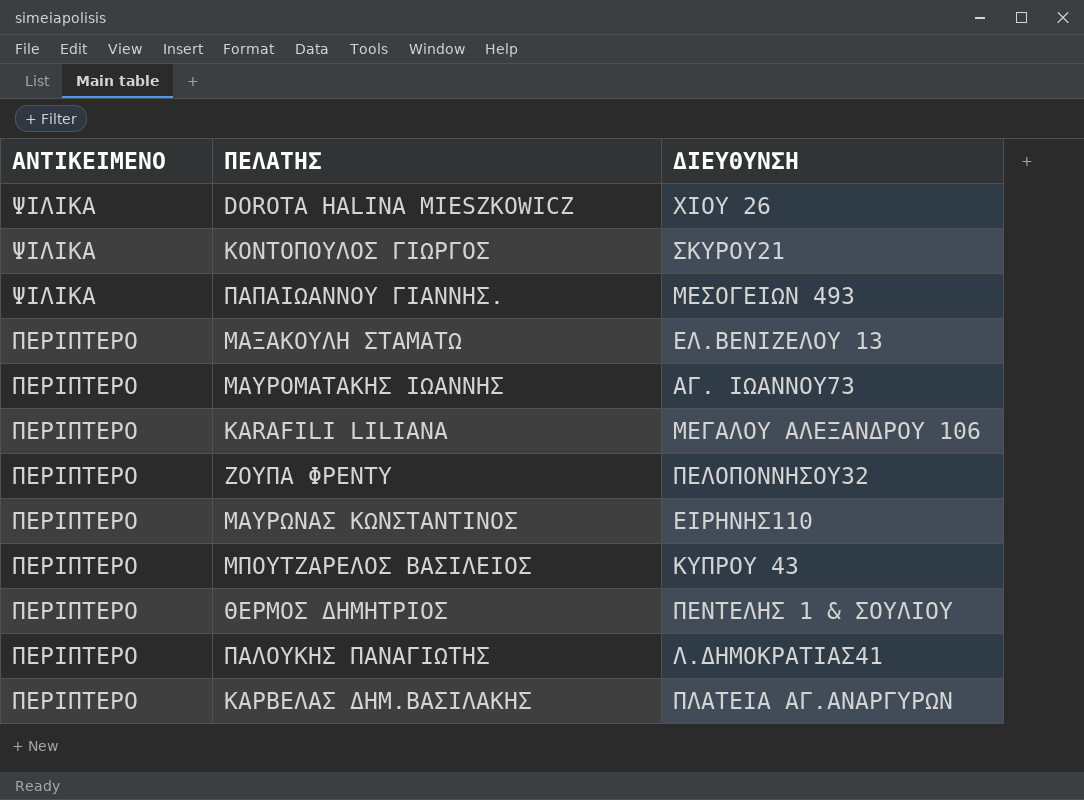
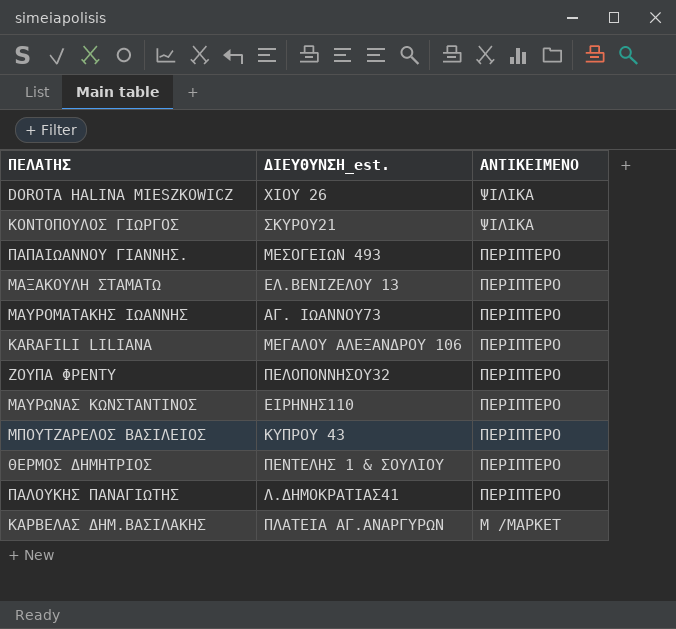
column name: ΔΙΕΥΘΥΝΣΗ -> ΔΙΕΥΘΥΝΣΗ_est.
column ΑΝΤΙΚΕΙΜΕΝΟ | position: 1 -> 3
ΠΑΠΑΙΩΑΝΝΟΥ ΓΙΑΝΝΗΣ. | ΑΝΤΙΚΕΙΜΕΝΟ: ΨΙΛΙΚΑ -> ΠΕΡΙΠΤΕΡΟ
ΚΑΡΒΕΛΑΣ ΔΗΜ.ΒΑΣΙΛΑΚΗΣ | ΑΝΤΙΚΕΙΜΕΝΟ: ΠΕΡΙΠΤΕΡΟ -> Μ /ΜΑΡΚΕΤ

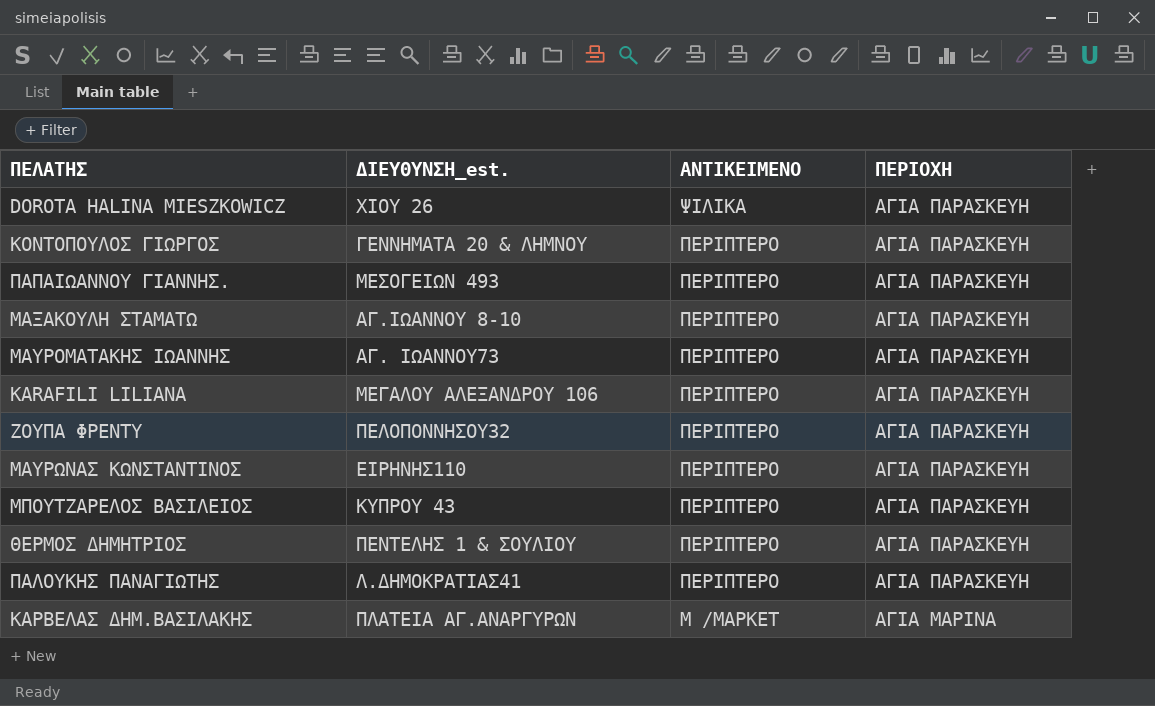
column ΠΕΡΙΟΧΗ | position: none -> 4
ΚΟΝΤΟΠΟΥΛΟΣ ΓΙΩΡΓΟΣ | ΔΙΕΥΘΥΝΣΗ_est.: ΣΚΥΡΟΥ21 -> ΓΕΝΝΗΜΑΤΑ 20 & ΛΗΜΝΟΥ
ΚΟΝΤΟΠΟΥΛΟΣ ΓΙΩΡΓΟΣ | ΑΝΤΙΚΕΙΜΕΝΟ: ΨΙΛΙΚΑ -> ΠΕΡΙΠΤΕΡΟ
ΜΑΞΑΚΟΥΛΗ ΣΤΑΜΑΤΩ | ΔΙΕΥΘΥΝΣΗ_est.: ΕΛ.ΒΕΝΙΖΕΛΟΥ 13 -> ΑΓ.ΙΩΑΝΝΟΥ 8-10

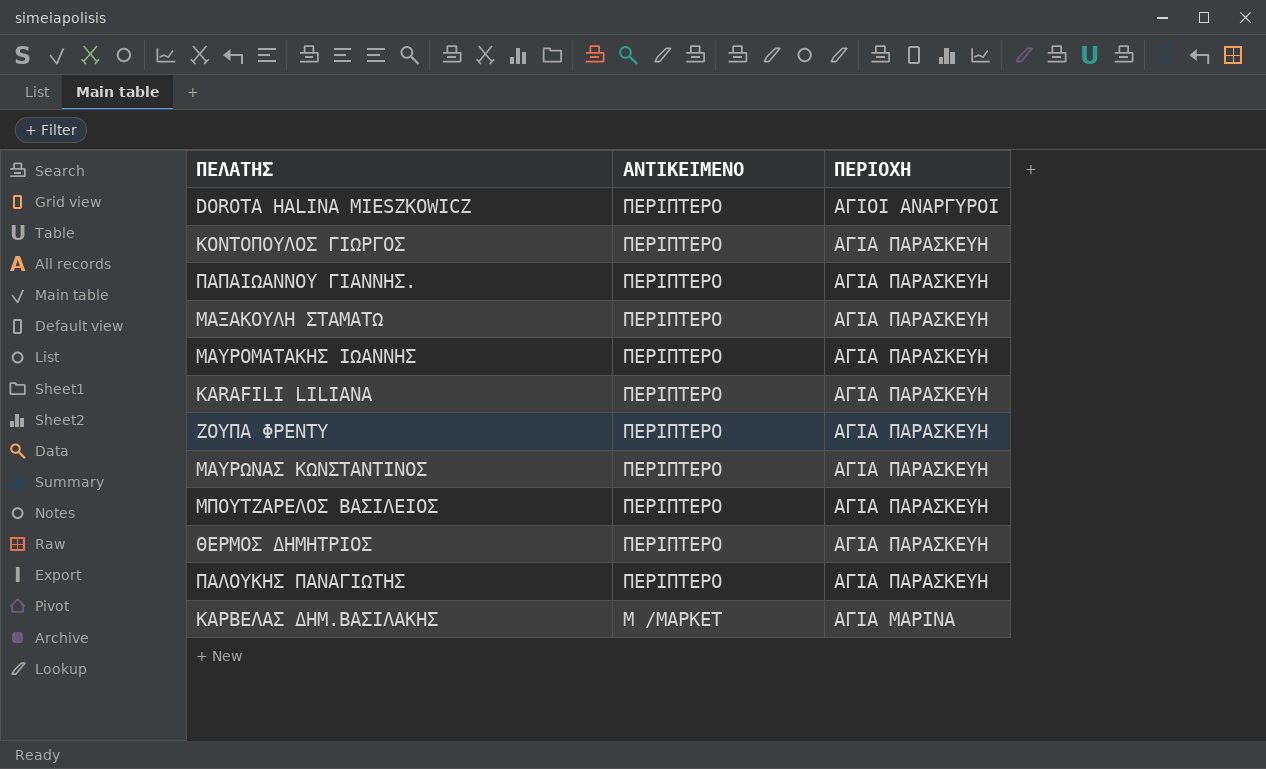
column ΔΙΕΥΘΥΝΣΗ_est. | position: 2 -> none
DOROΤΑ ΗΑLΙΝΑ ΜΙΕSΖΚOWΙCΖ | ΑΝΤΙΚΕΙΜΕΝΟ: ΨΙΛΙΚΑ -> ΠΕΡΙΠΤΕΡΟ
DOROΤΑ ΗΑLΙΝΑ ΜΙΕSΖΚOWΙCΖ | ΠΕΡΙΟΧΗ: ΑΓΙΑ ΠΑΡΑΣΚΕΥΗ -> ΑΓΙΟΙ ΑΝΑΡΓΥΡΟΙ

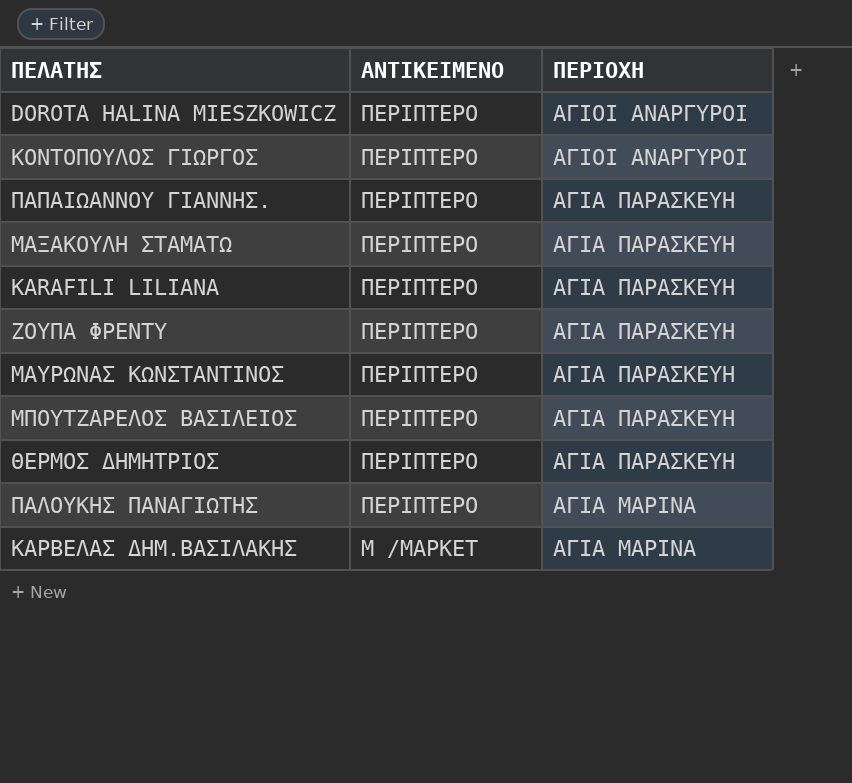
row ΜΑΥΡΟΜΑΤΑΚΗΣ ΙΩΑΝΝΗΣ: ΠΕΡΙΠΤΕΡΟ | ΑΓΙΑ ΠΑΡΑΣΚΕΥΗ -> none
ΚΟΝΤΟΠΟΥΛΟΣ ΓΙΩΡΓΟΣ | ΠΕΡΙΟΧΗ: ΑΓΙΑ ΠΑΡΑΣΚΕΥΗ -> ΑΓΙΟΙ ΑΝΑΡΓΥΡΟΙ
ΠΑΛΟΥΚΗΣ ΠΑΝΑΓΙΩΤΗΣ | ΠΕΡΙΟΧΗ: ΑΓΙΑ ΠΑΡΑΣΚΕΥΗ -> ΑΓΙΑ ΜΑΡΙΝΑ

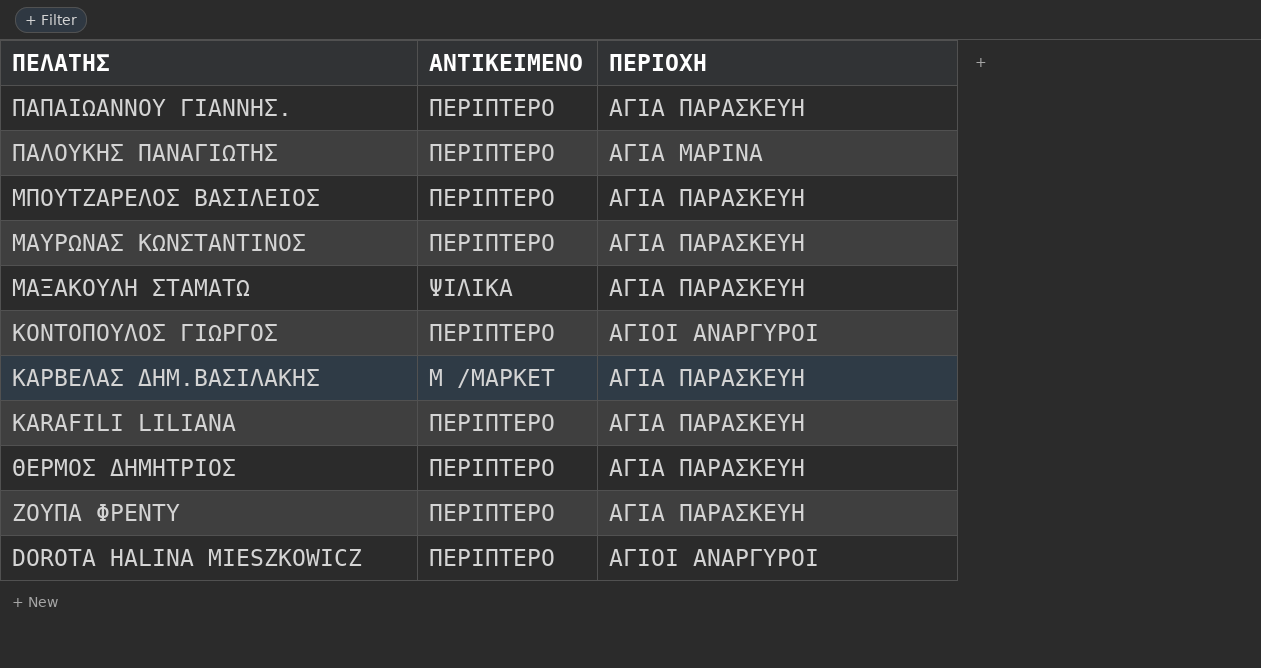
row order: ΑΝΤΙΚΕΙΜΕΝΟ descending -> ΠΕΛΑΤΗΣ descending
ΜΑΞΑΚΟΥΛΗ ΣΤΑΜΑΤΩ | ΑΝΤΙΚΕΙΜΕΝΟ: ΠΕΡΙΠΤΕΡΟ -> ΨΙΛΙΚΑ
ΚΑΡΒΕΛΑΣ ΔΗΜ.ΒΑΣΙΛΑΚΗΣ | ΠΕΡΙΟΧΗ: ΑΓΙΑ ΜΑΡΙΝΑ -> ΑΓΙΑ ΠΑΡΑΣΚΕΥΗ

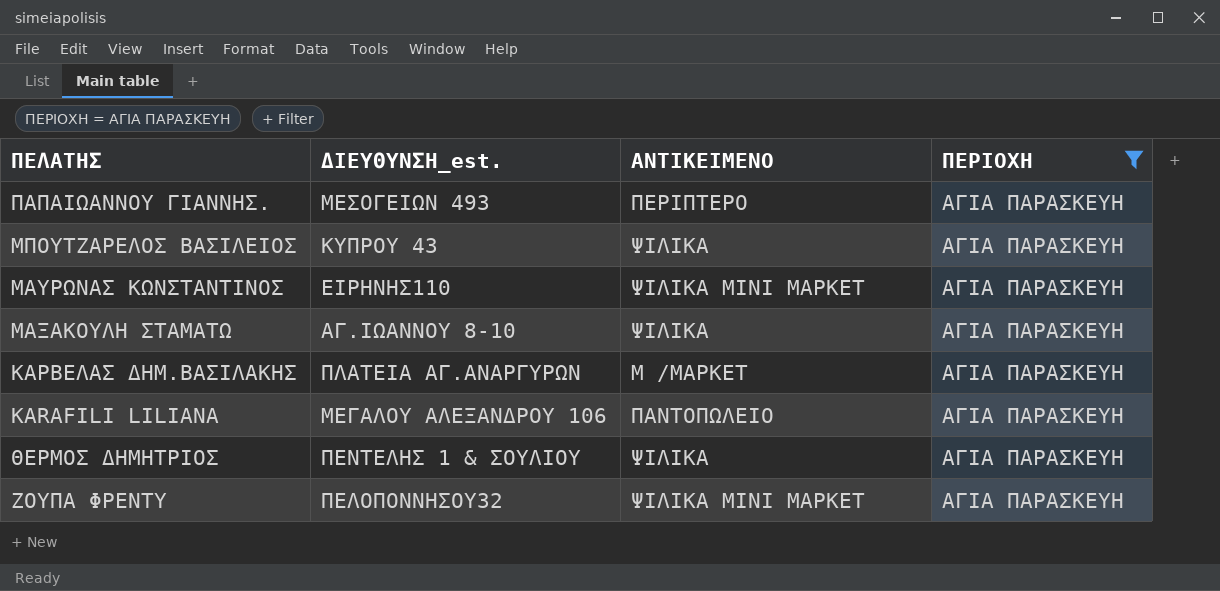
filter: none -> ΠΕΡΙΟΧΗ = ΑΓΙΑ ΠΑΡΑΣΚΕΥΗ
column ΔΙΕΥΘΥΝΣΗ_est. | position: none -> 2
ΜΠΟΥΤΖΑΡΕΛΟΣ ΒΑΣΙΛΕΙΟΣ | ΑΝΤΙΚΕΙΜΕΝΟ: ΠΕΡΙΠΤΕΡΟ -> ΨΙΛΙΚΑ
ΜΑΥΡΩΝΑΣ ΚΩΝΣΤΑΝΤΙΝΟΣ | ΑΝΤΙΚΕΙΜΕΝΟ: ΠΕΡΙΠΤΕΡΟ -> ΨΙΛΙΚΑ ΜΙΝΙ ΜΑΡΚΕΤ
ΚΑRΑFΙLΙ LΙLΙΑΝΑ | ΑΝΤΙΚΕΙΜΕΝΟ: ΠΕΡΙΠΤΕΡΟ -> ΠΑΝΤΟΠΩΛΕΙΟ
ΘΕΡΜΟΣ ΔΗΜΗΤΡΙΟΣ | ΑΝΤΙΚΕΙΜΕΝΟ: ΠΕΡΙΠΤΕΡΟ -> ΨΙΛΙΚΑ
ΖΟΥΠΑ ΦΡΕΝΤΥ | ΑΝΤΙΚΕΙΜΕΝΟ: ΠΕΡΙΠΤΕΡΟ -> ΨΙΛΙΚΑ ΜΙΝΙ ΜΑΡΚΕΤ

